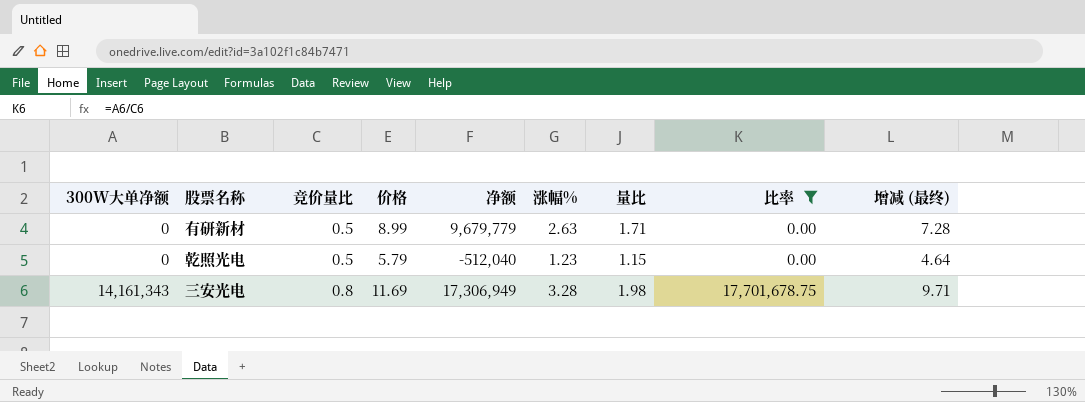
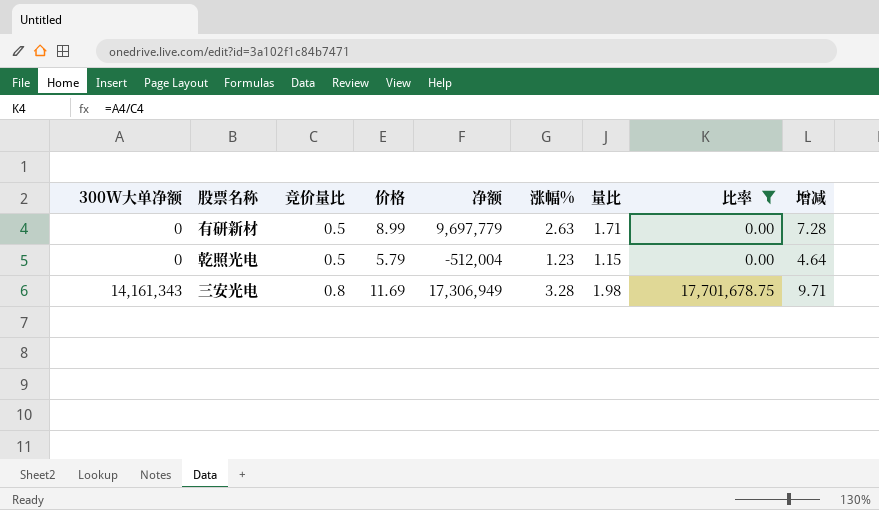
column name: 增减 (最终) -> 增减
有研新材 | 净额: 9,679,779 -> 9,697,779
乾照光电 | 净额: -512,040 -> -512,004

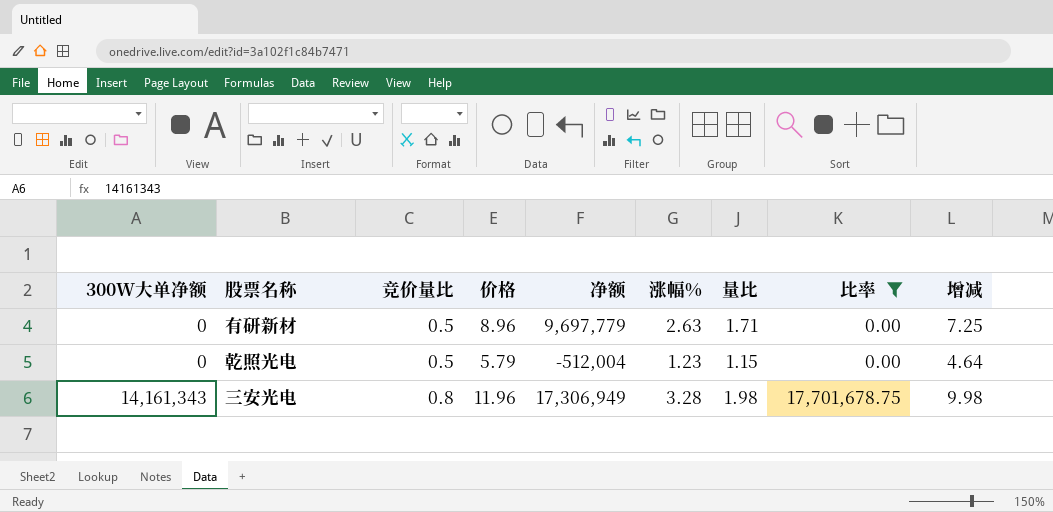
有研新材 | 价格: 8.99 -> 8.96
有研新材 | 增减: 7.28 -> 7.25
三安光电 | 价格: 11.69 -> 11.96
三安光电 | 增减: 9.71 -> 9.98

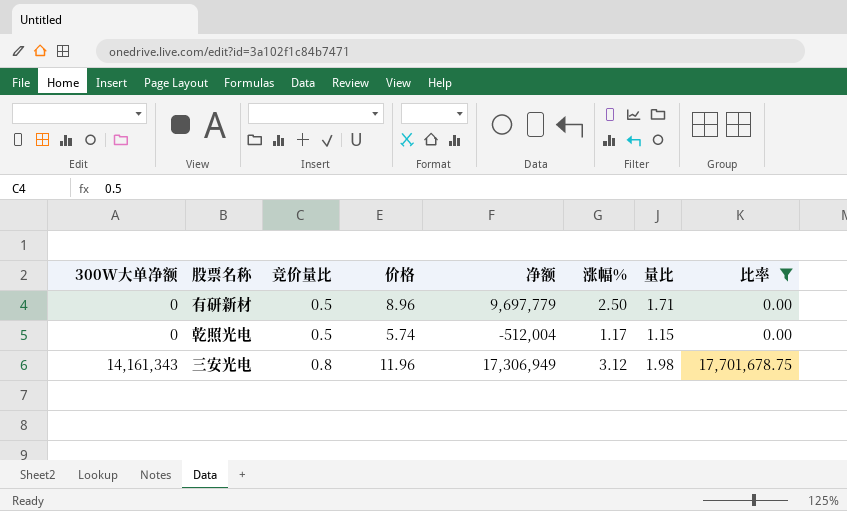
column 增减 | formula: [价格] - [量比] -> none
有研新材 | 涨幅%: 2.63 -> 2.50
乾照光电 | 价格: 5.79 -> 5.74
乾照光电 | 涨幅%: 1.23 -> 1.17
三安光电 | 涨幅%: 3.28 -> 3.12

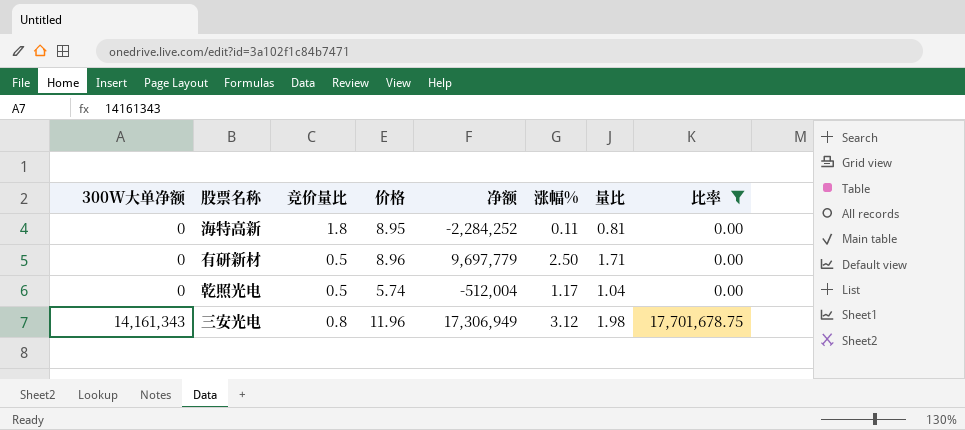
row 海特高新: none -> 0 | 1.8 | 8.95 | -2,284,252 | 0.11 | 0.81 | 0.00
乾照光电 | 量比: 1.15 -> 1.04

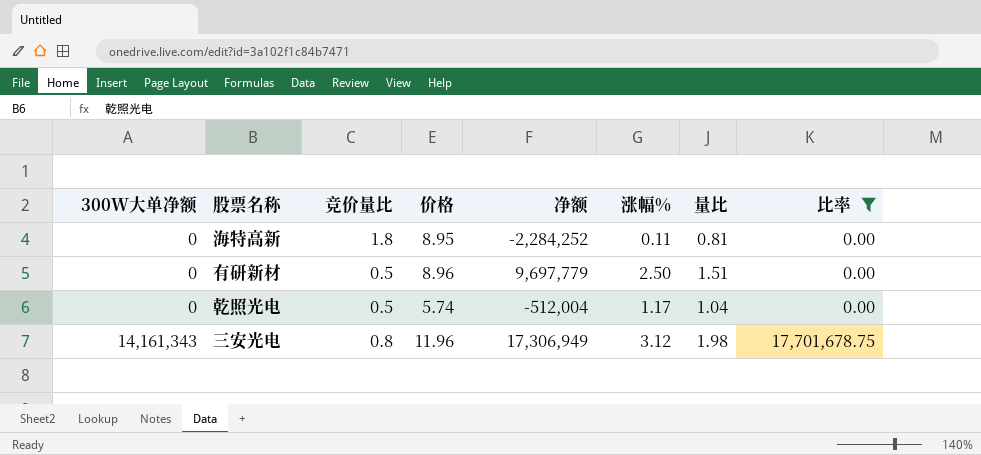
有研新材 | 量比: 1.71 -> 1.51

